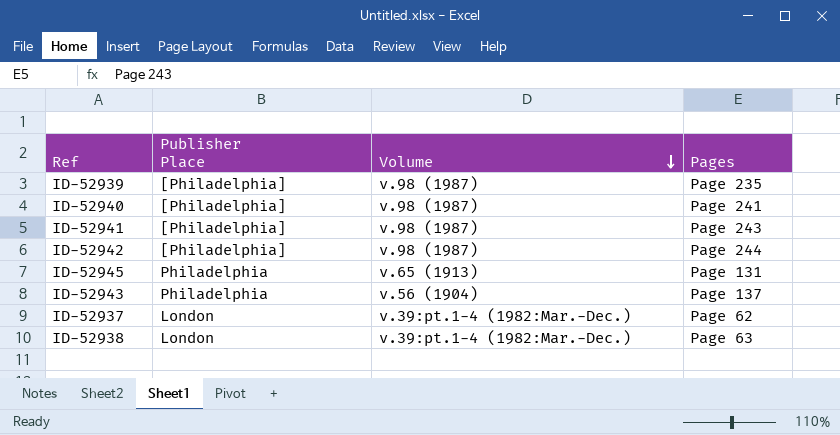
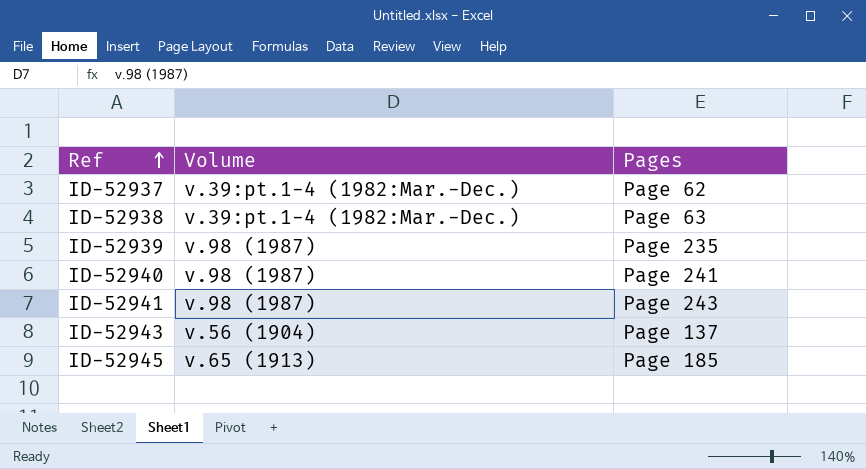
row order: Volume descending -> Ref ascending
column Publisher Place | position: 2 -> none
row ID-52942: [Philadelphia] | v.98 (1987) | Page 244 -> none
ID-52945 | Pages: Page 131 -> Page 185

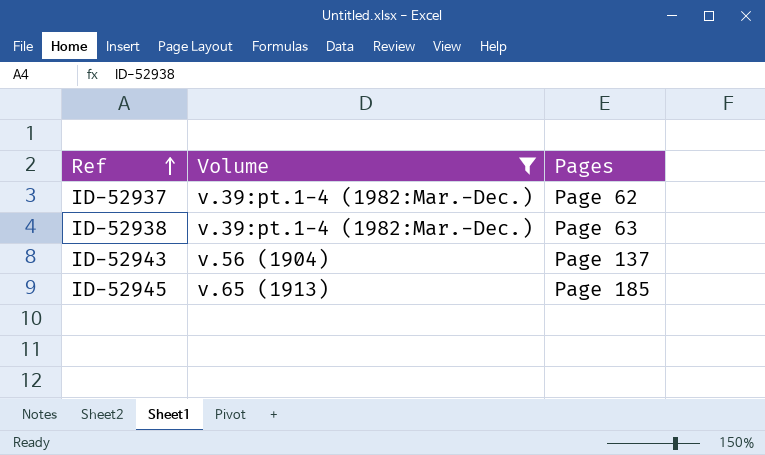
filter: none -> Volume != v.98 (1987)

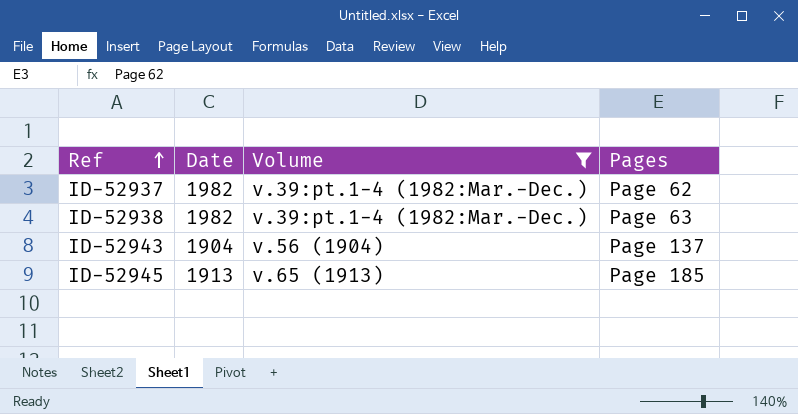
column Date | position: none -> 2

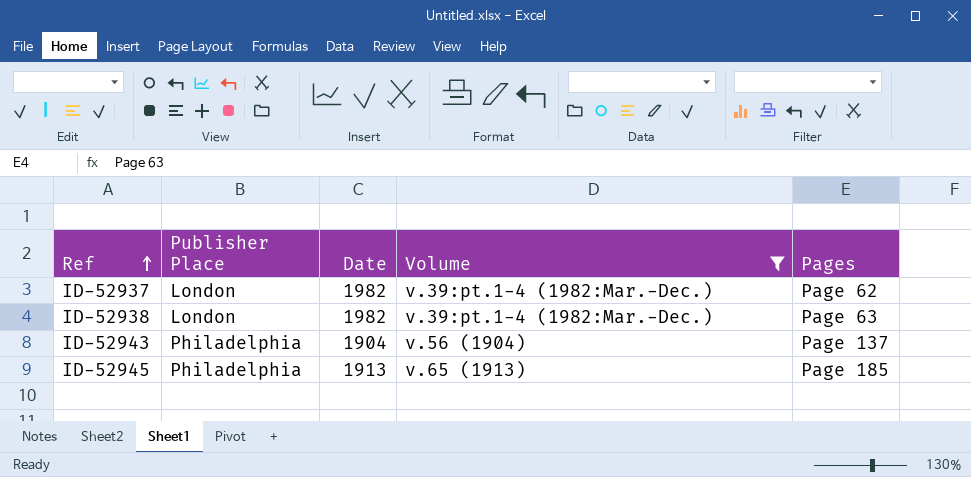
column Publisher Place | position: none -> 2

